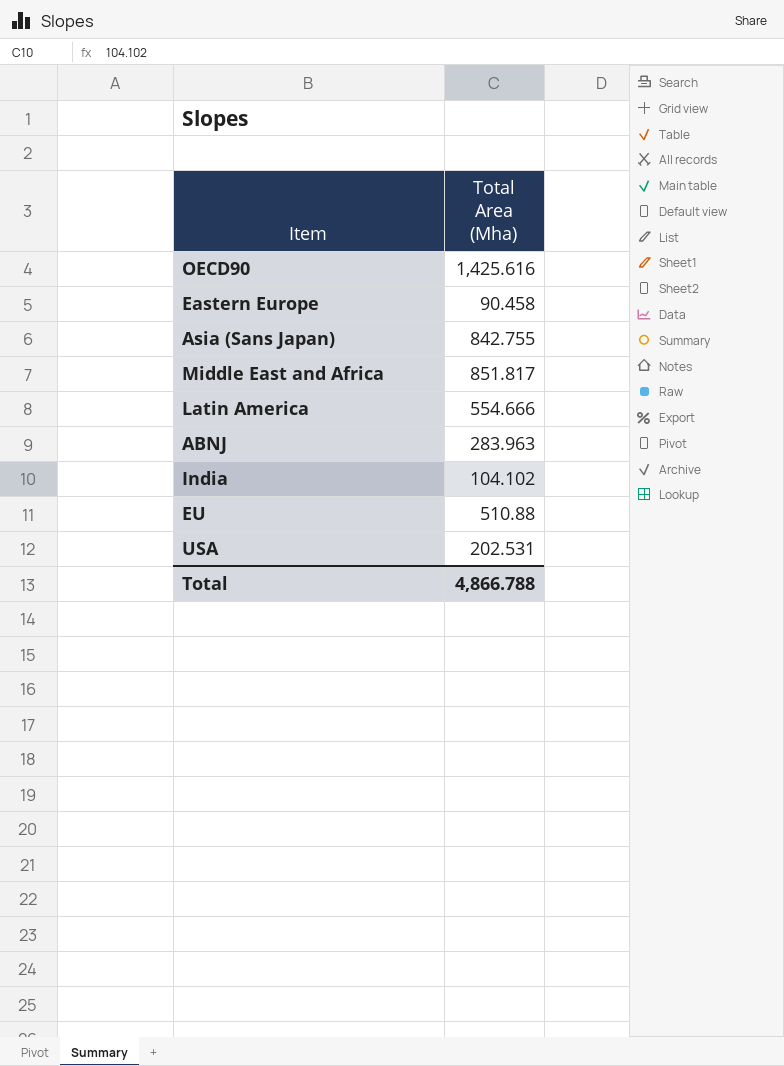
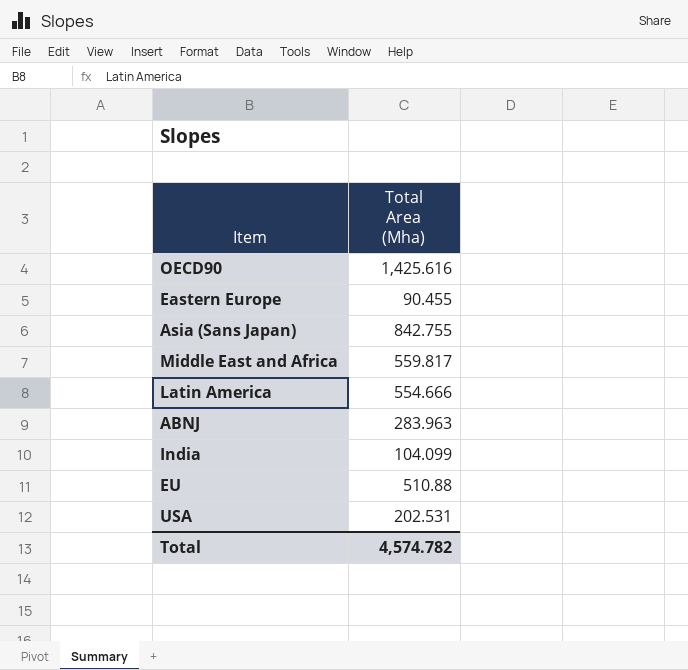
Eastern Europe | Total Area (Mha): 90.458 -> 90.455
Middle East and Africa | Total Area (Mha): 851.817 -> 559.817
India | Total Area (Mha): 104.102 -> 104.099
Total | Total Area (Mha): 4,866.788 -> 4,574.782

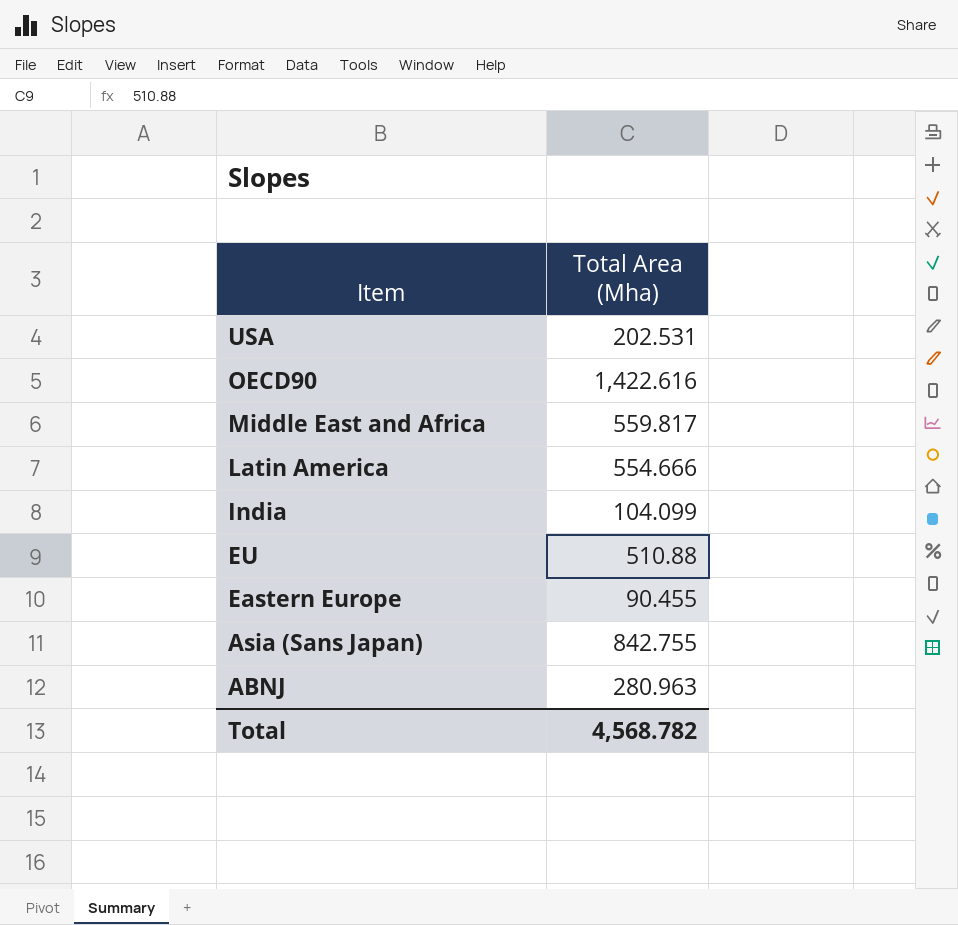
row order: none -> Item descending
OECD90 | Total Area (Mha): 1,425.616 -> 1,422.616
ABNJ | Total Area (Mha): 283.963 -> 280.963
Total | Total Area (Mha): 4,574.782 -> 4,568.782

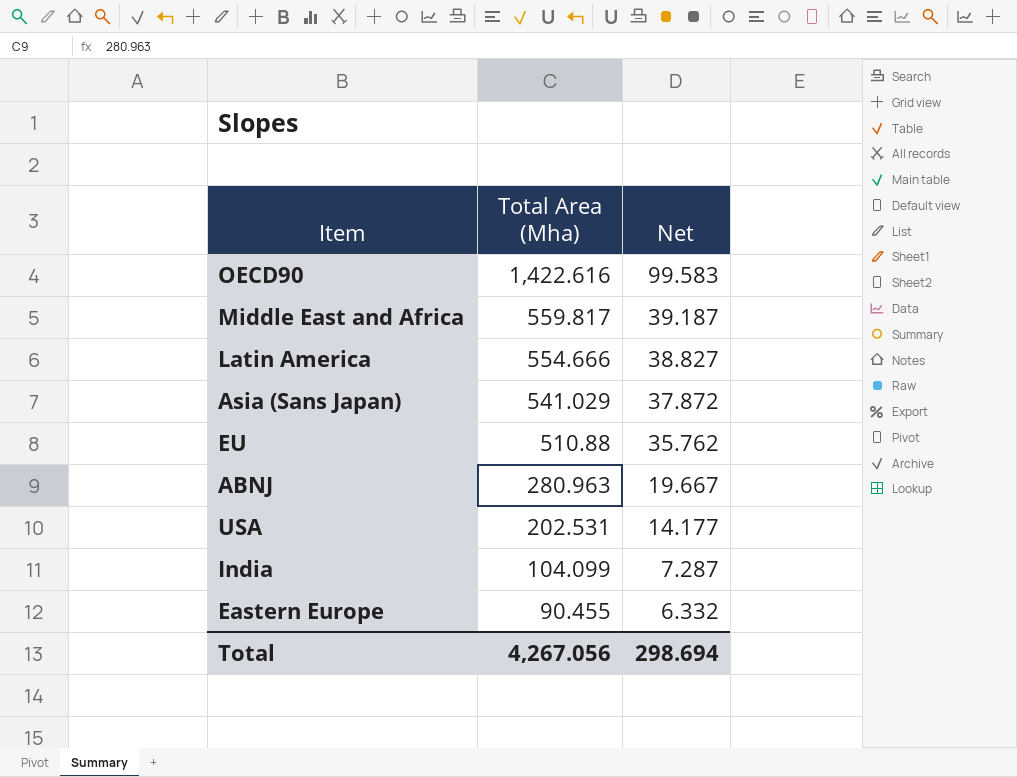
row order: Item descending -> Total Area (Mha) descending
column Net | formula: none -> [Total Area (Mha)] * 0.07
Asia (Sans Japan) | Total Area (Mha): 842.755 -> 541.029
Total | Total Area (Mha): 4,568.782 -> 4,267.056

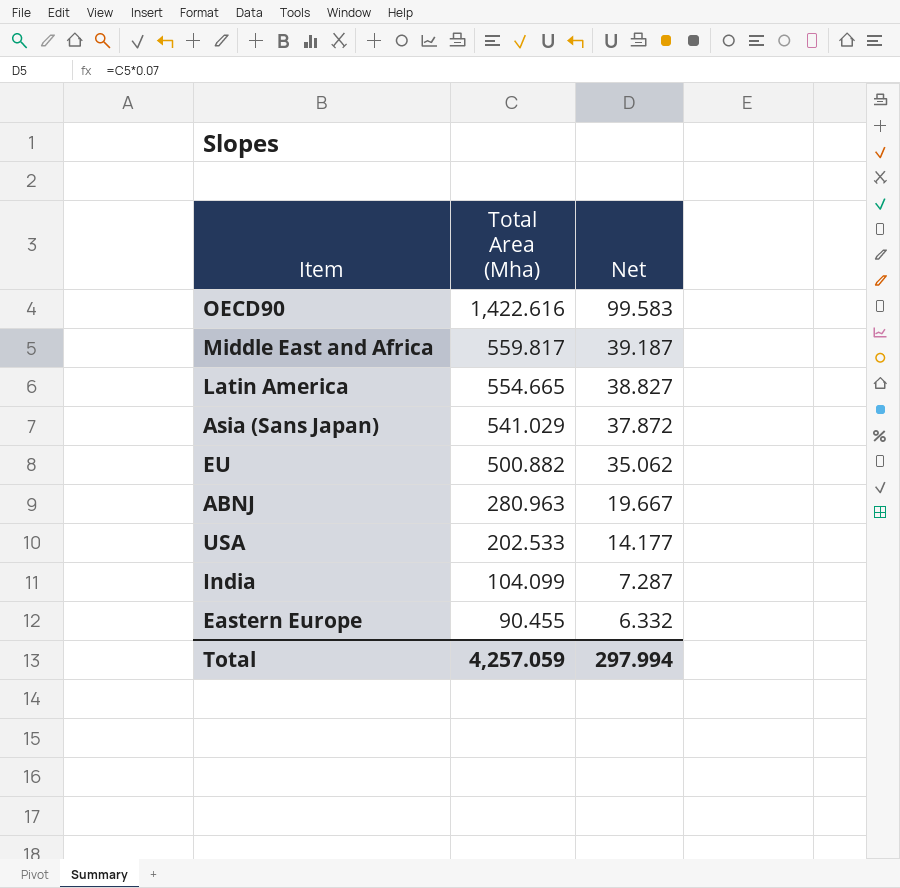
Latin America | Total Area (Mha): 554.666 -> 554.665
EU | Total Area (Mha): 510.88 -> 500.882
EU | Net: 35.762 -> 35.062
USA | Total Area (Mha): 202.531 -> 202.533
Total | Total Area (Mha): 4,267.056 -> 4,257.059
Total | Net: 298.694 -> 297.994

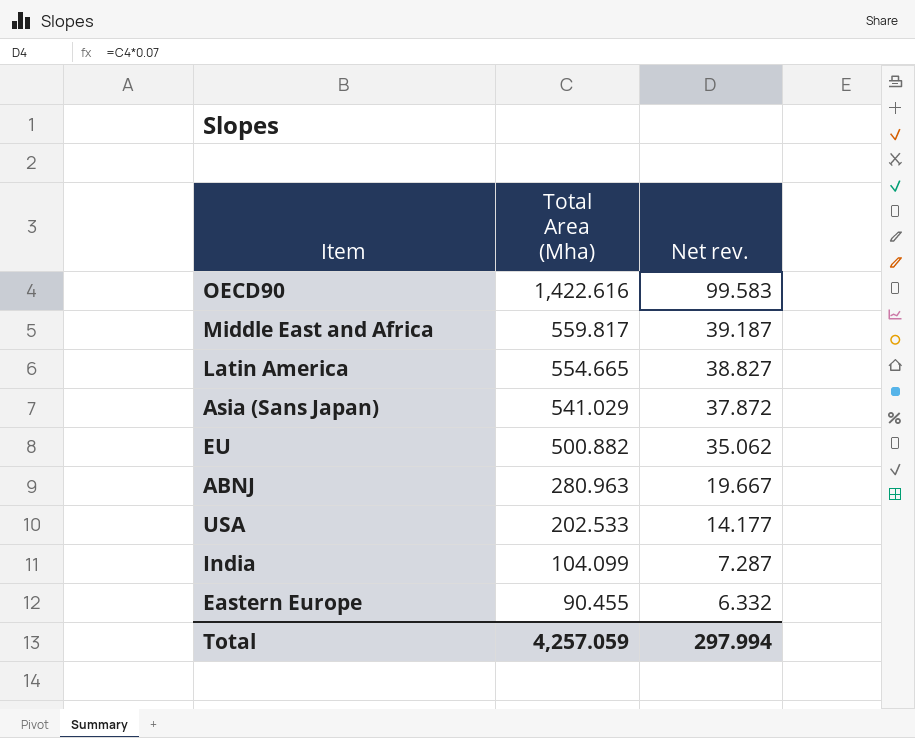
column name: Net -> Net rev.

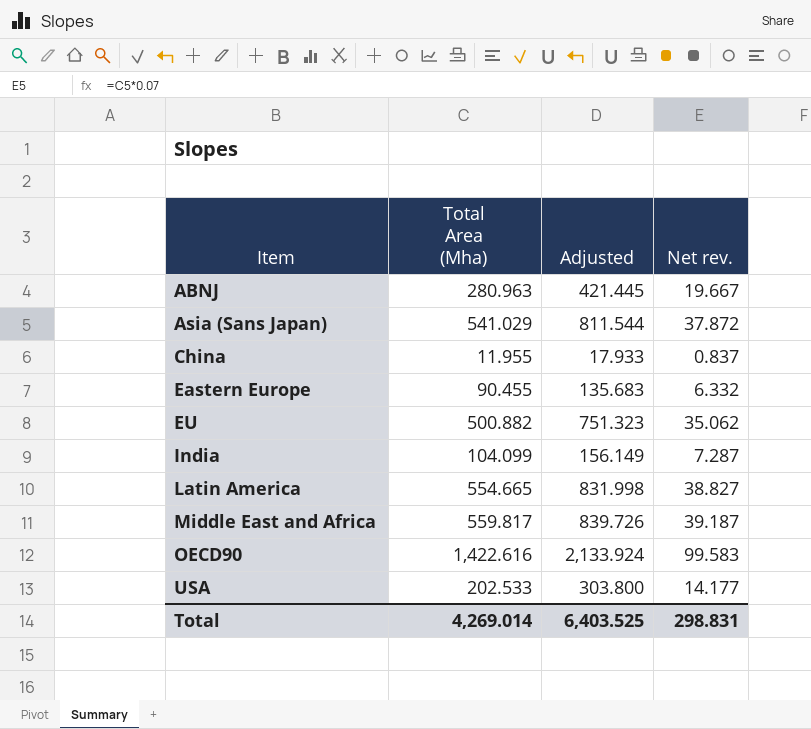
row order: Total Area (Mha) descending -> Item ascending
column Adjusted | formula: none -> [Total Area (Mha)] * 1.5
row China: none -> 11.955 | 17.933 | 0.837
Total | Total Area (Mha): 4,257.059 -> 4,269.014
Total | Net rev.: 297.994 -> 298.831

